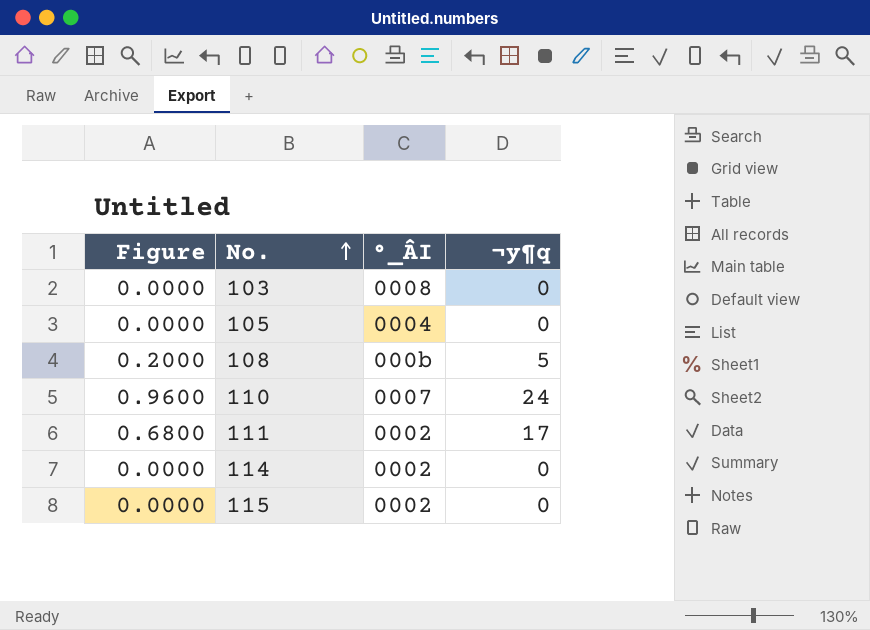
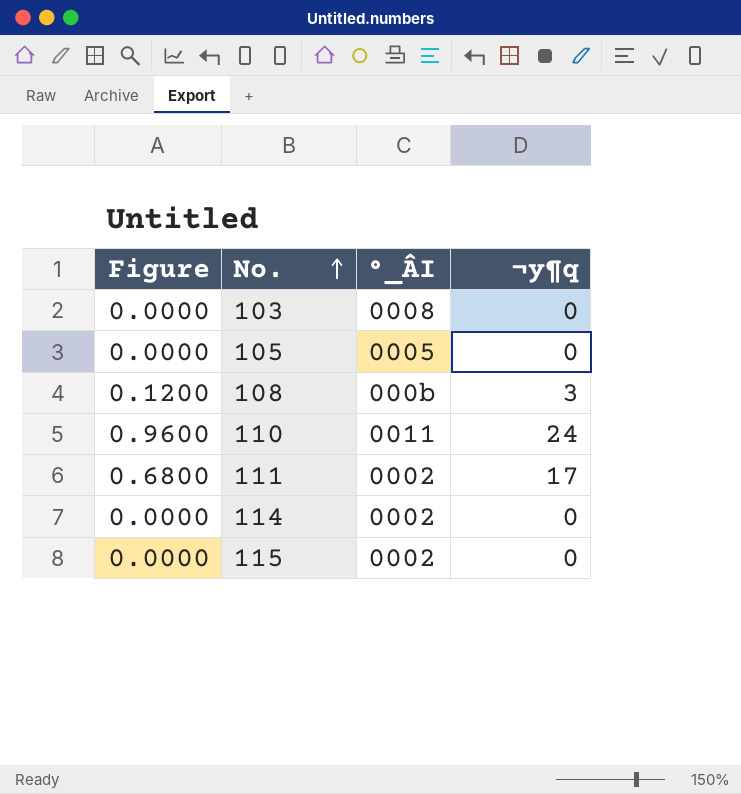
105 | °_ÂI: 0004 -> 0005
108 | Figure: 0.2000 -> 0.1200
108 | ¬y¶q: 5 -> 3
110 | °_ÂI: 0007 -> 0011

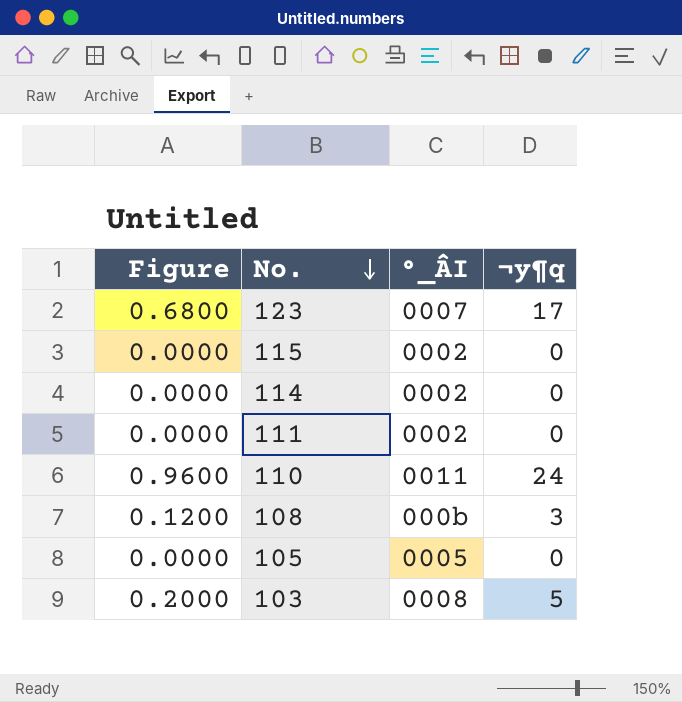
row order: No. ascending -> No. descending
row 123: none -> 0.6800 | 0007 | 17
111 | Figure: 0.6800 -> 0.0000
111 | ¬y¶q: 17 -> 0
103 | Figure: 0.0000 -> 0.2000
103 | ¬y¶q: 0 -> 5

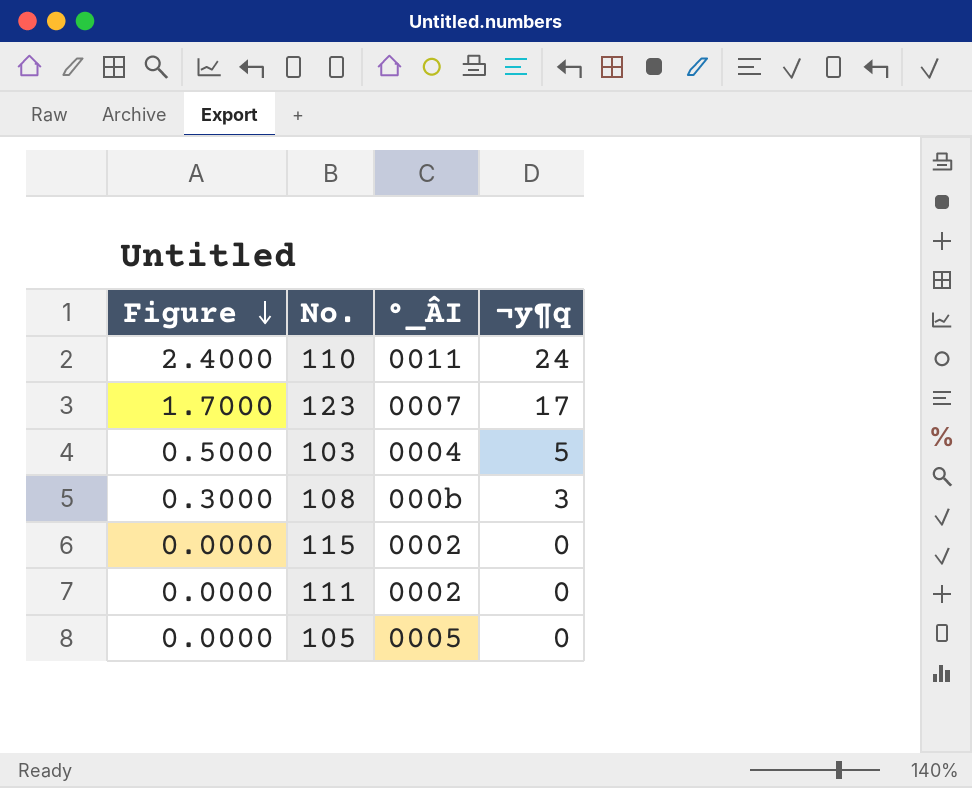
row order: No. descending -> Figure descending
column Figure | formula: [¬y¶q] * 0.04 -> [¬y¶q] * 0.1
row 114: 0.0000 | 0002 | 0 -> none
103 | °_ÂI: 0008 -> 0004

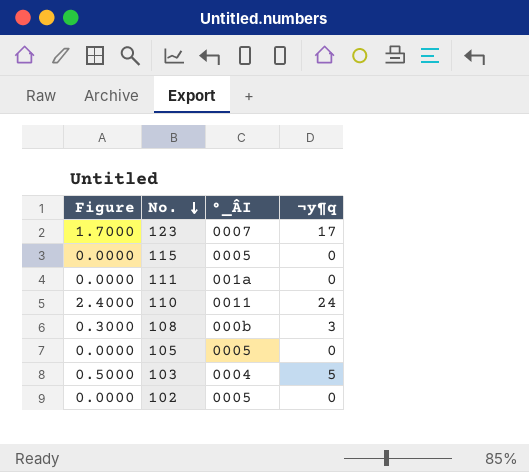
row order: Figure descending -> No. descending
115 | °_ÂI: 0002 -> 0005
111 | °_ÂI: 0002 -> 001a
row 102: none -> 0.0000 | 0005 | 0

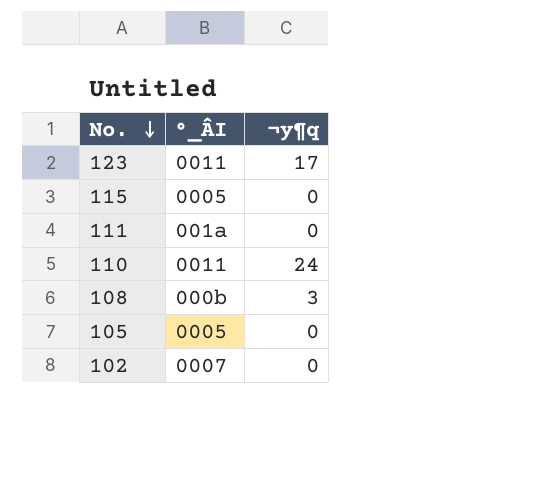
column Figure | formula: [¬y¶q] * 0.1 -> none
row 103: 0.5000 | 0004 | 5 -> none
123 | °_ÂI: 0007 -> 0011
102 | °_ÂI: 0005 -> 0007

